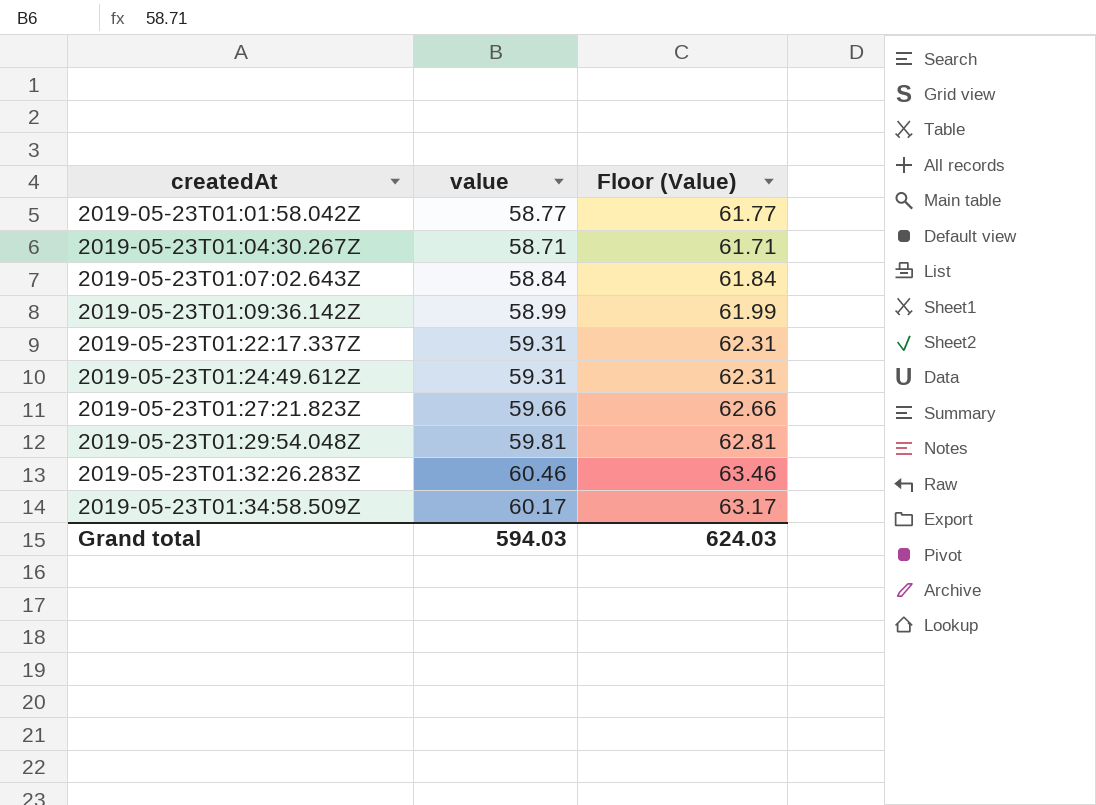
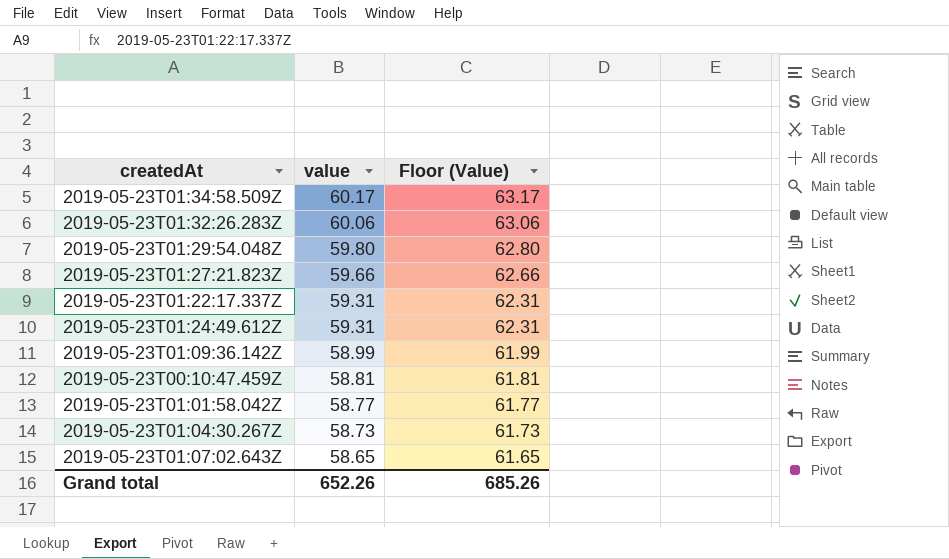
row order: createdAt ascending -> value descending
2019-05-23T01:32:26.283Z | value: 60.46 -> 60.06
2019-05-23T01:32:26.283Z | Floor (Value): 63.46 -> 63.06
2019-05-23T01:29:54.048Z | value: 59.81 -> 59.80
2019-05-23T01:29:54.048Z | Floor (Value): 62.81 -> 62.80
row 2019-05-23T00:10:47.459Z: none -> 58.81 | 61.81
2019-05-23T01:04:30.267Z | value: 58.71 -> 58.73
2019-05-23T01:04:30.267Z | Floor (Value): 61.71 -> 61.73
2019-05-23T01:07:02.643Z | value: 58.84 -> 58.65
2019-05-23T01:07:02.643Z | Floor (Value): 61.84 -> 61.65
Grand total | value: 594.03 -> 652.26
Grand total | Floor (Value): 624.03 -> 685.26

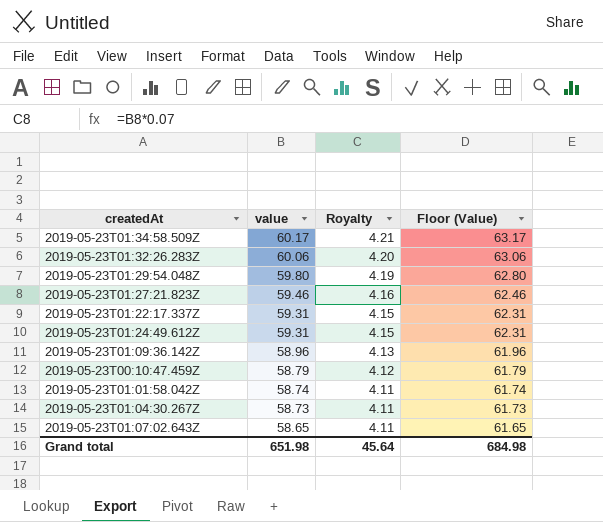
column Royalty | formula: none -> [value] * 0.07
2019-05-23T01:27:21.823Z | value: 59.66 -> 59.46
2019-05-23T01:27:21.823Z | Floor (Value): 62.66 -> 62.46
2019-05-23T01:09:36.142Z | value: 58.99 -> 58.96
2019-05-23T01:09:36.142Z | Floor (Value): 61.99 -> 61.96
2019-05-23T00:10:47.459Z | value: 58.81 -> 58.79
2019-05-23T00:10:47.459Z | Floor (Value): 61.81 -> 61.79
2019-05-23T01:01:58.042Z | value: 58.77 -> 58.74
2019-05-23T01:01:58.042Z | Floor (Value): 61.77 -> 61.74
Grand total | value: 652.26 -> 651.98
Grand total | Floor (Value): 685.26 -> 684.98

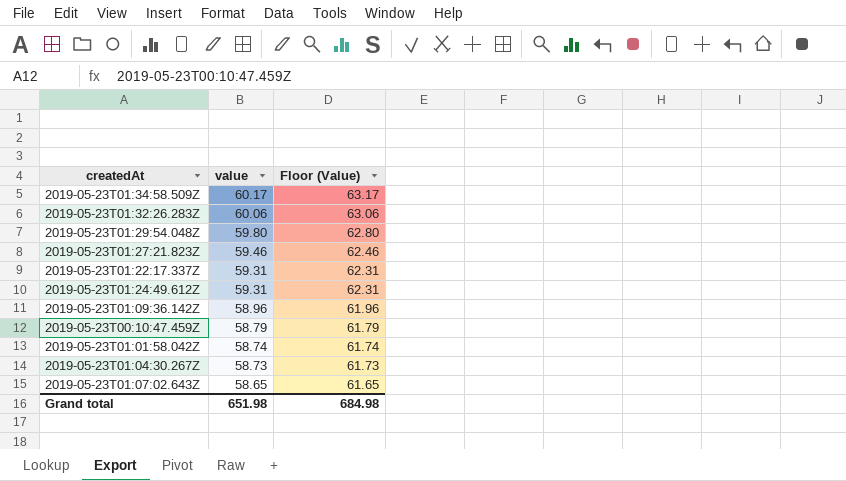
column Royalty | formula: [value] * 0.07 -> none

